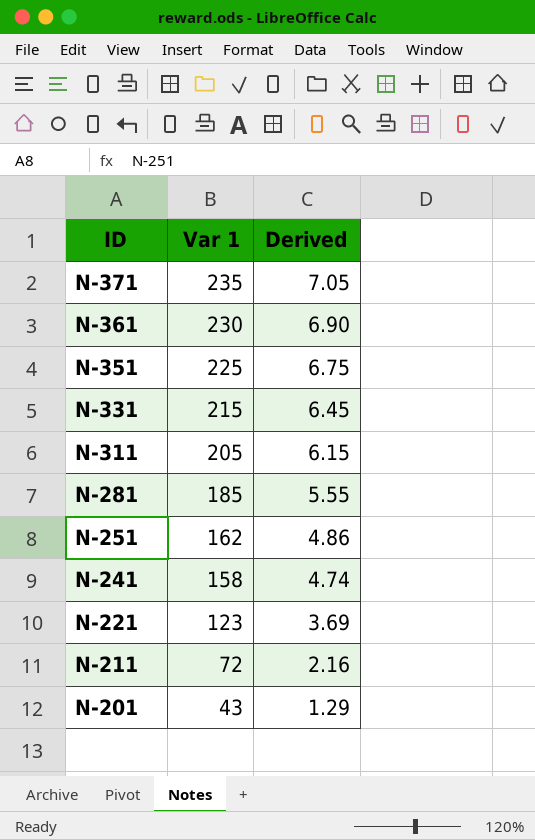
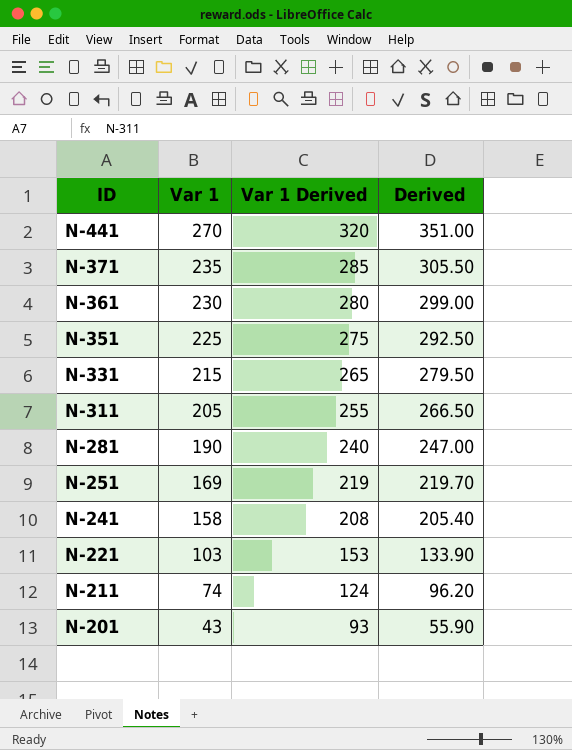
column Var 1 Derived | formula: none -> [Var 1] + 50
column Derived | formula: [Var 1] * 0.03 -> [Var 1] * 1.3
row N-441: none -> 270 | 320 | 351.00
N-281 | Var 1: 185 -> 190
N-251 | Var 1: 162 -> 169
N-221 | Var 1: 123 -> 103
N-211 | Var 1: 72 -> 74

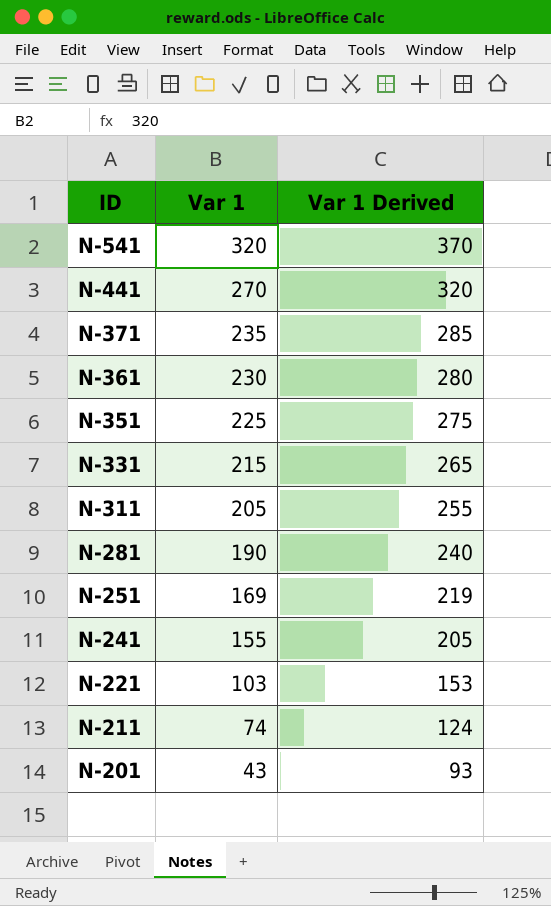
column Derived | formula: [Var 1] * 1.3 -> none
row N-541: none -> 320 | 370
N-241 | Var 1: 158 -> 155
N-241 | Var 1 Derived: 208 -> 205

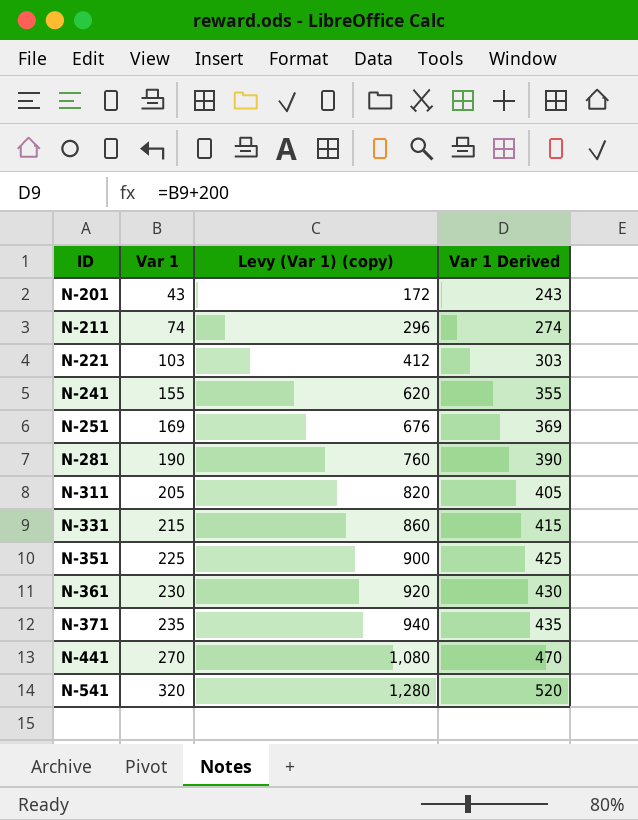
row order: ID descending -> ID ascending
column Levy (Var 1) (copy) | formula: none -> [Var 1] * 4
column Var 1 Derived | formula: [Var 1] + 50 -> [Var 1] + 200

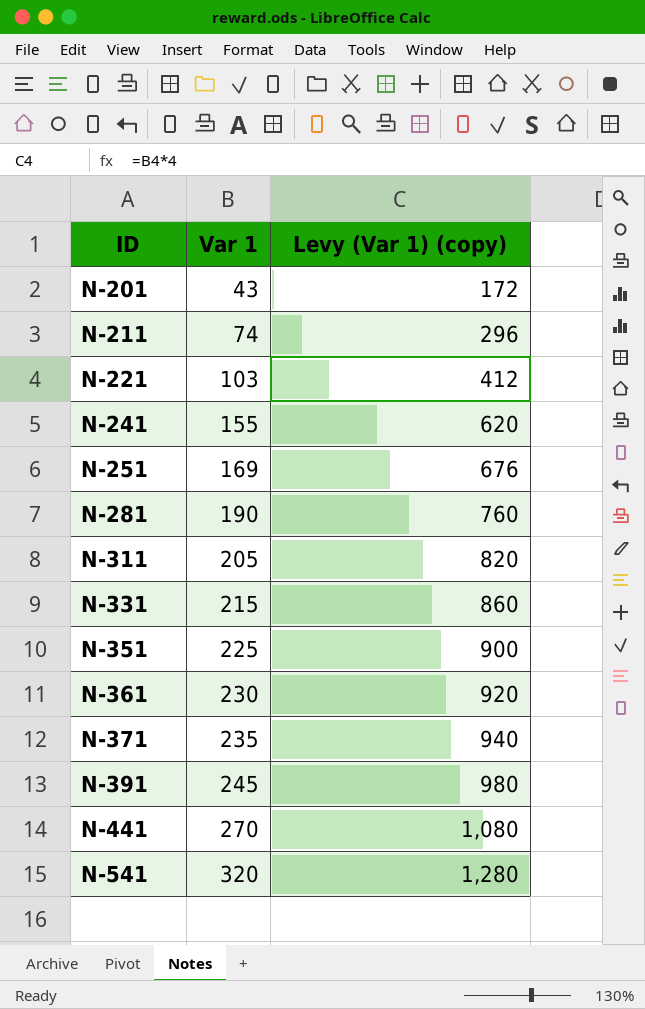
column Var 1 Derived | formula: [Var 1] + 200 -> none
row N-391: none -> 245 | 980

